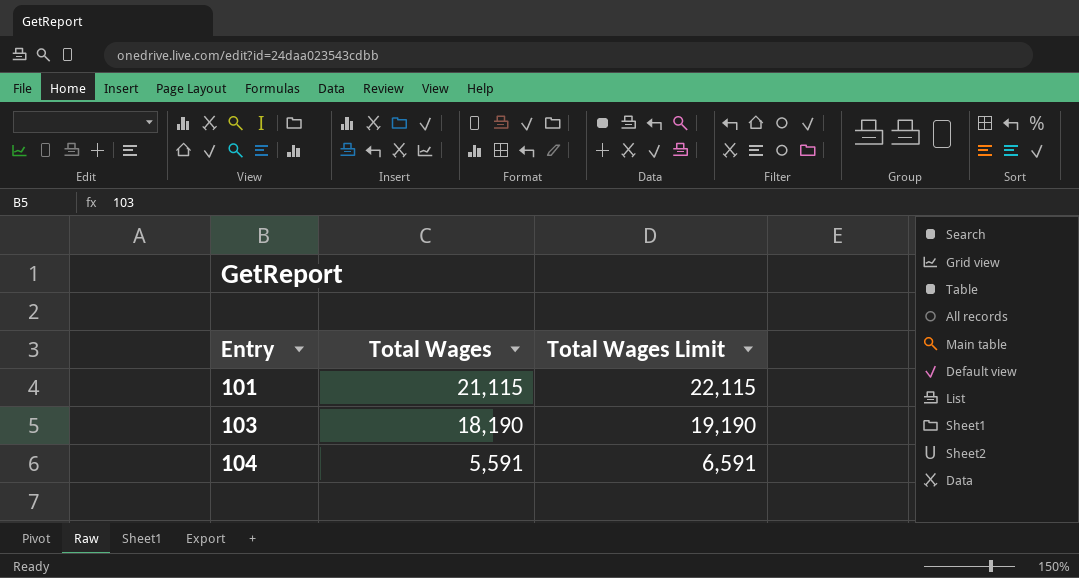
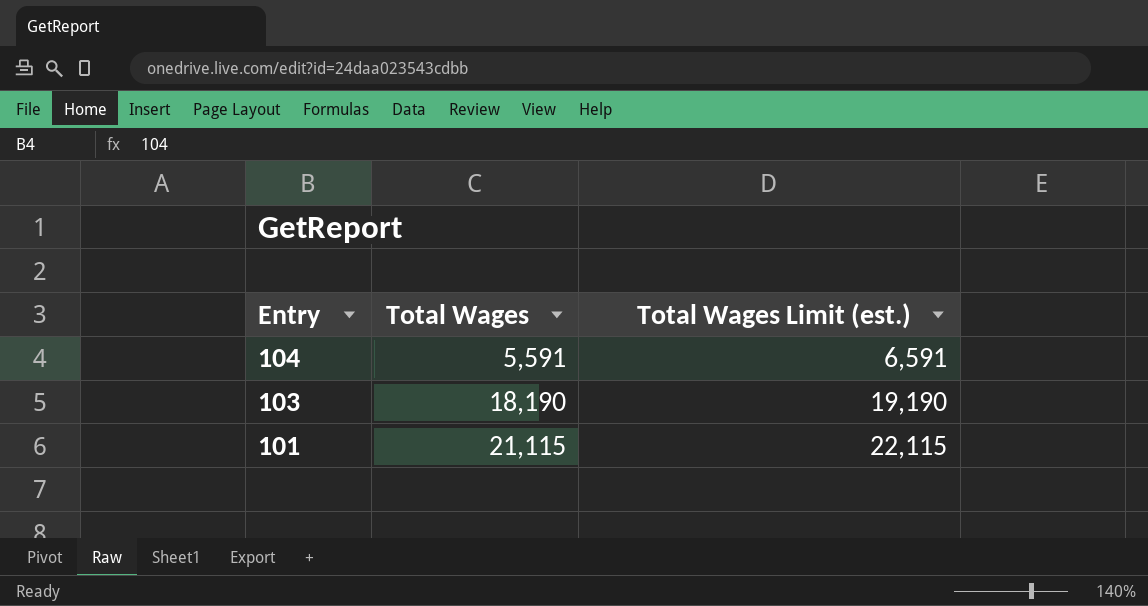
row order: Entry ascending -> Entry descending
column name: Total Wages Limit -> Total Wages Limit (est.)

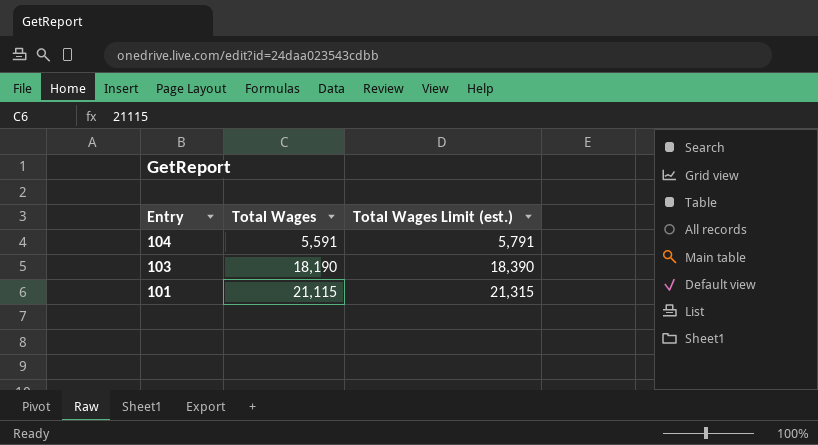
column Total Wages Limit (est.) | formula: [Total Wages] + 1000 -> [Total Wages] + 200

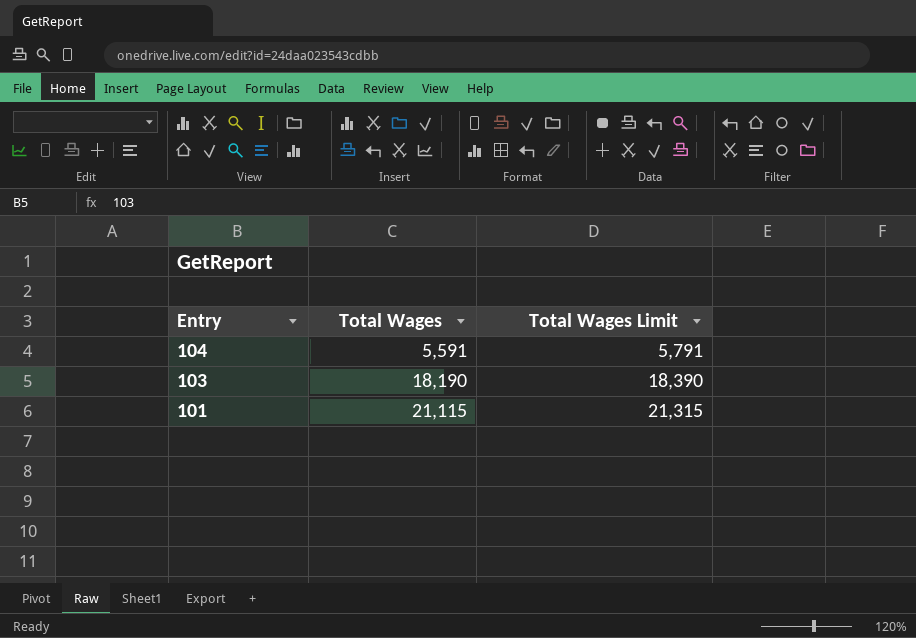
column name: Total Wages Limit (est.) -> Total Wages Limit

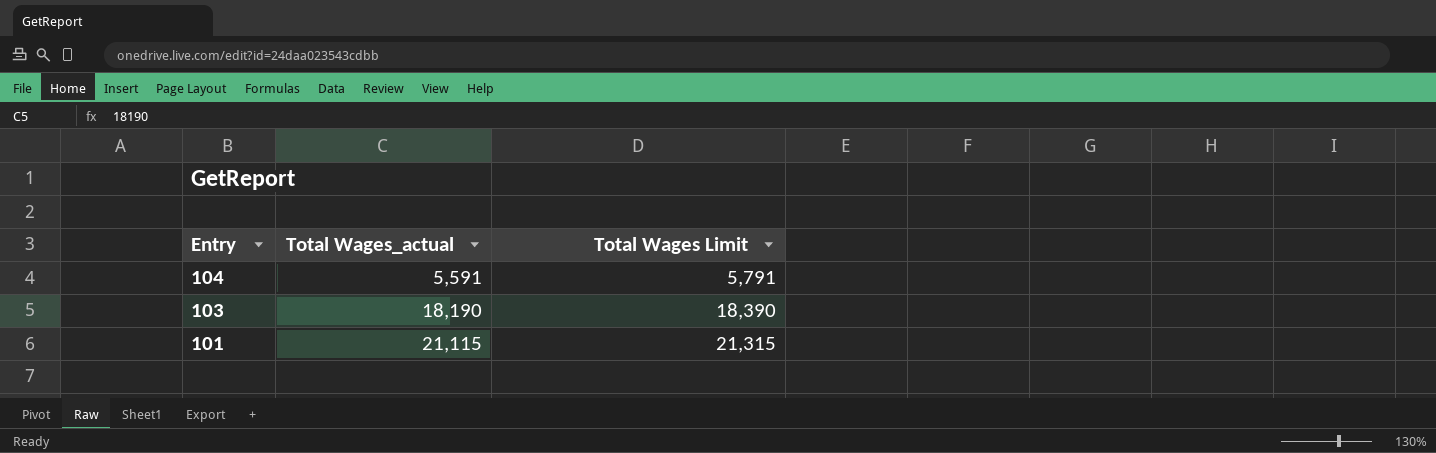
column name: Total Wages -> Total Wages_actual

